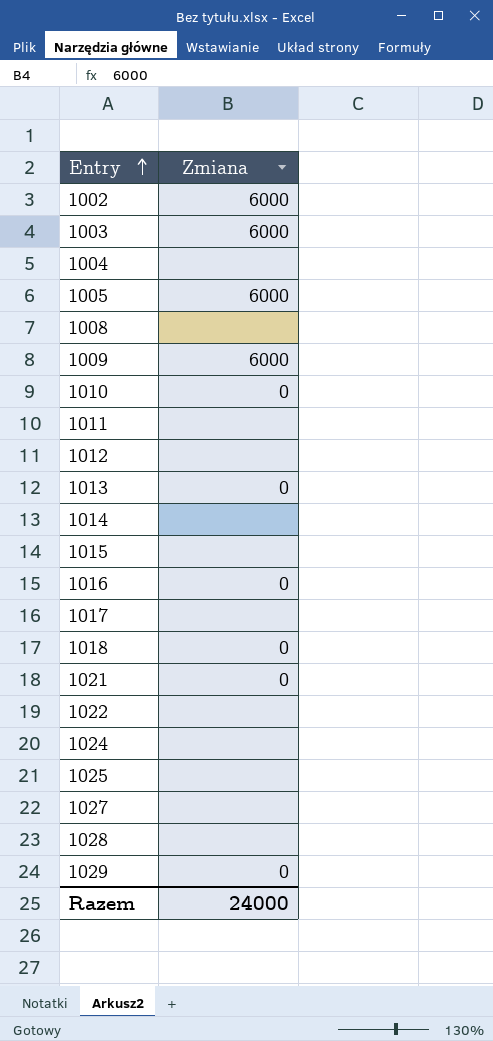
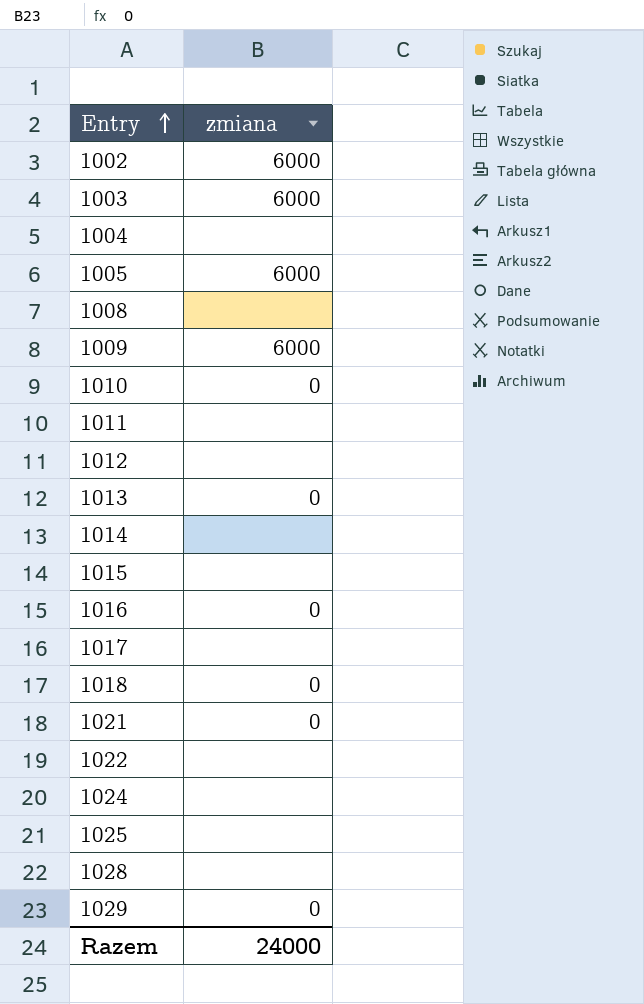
column name: Zmiana -> zmiana
row 1027: none -> none

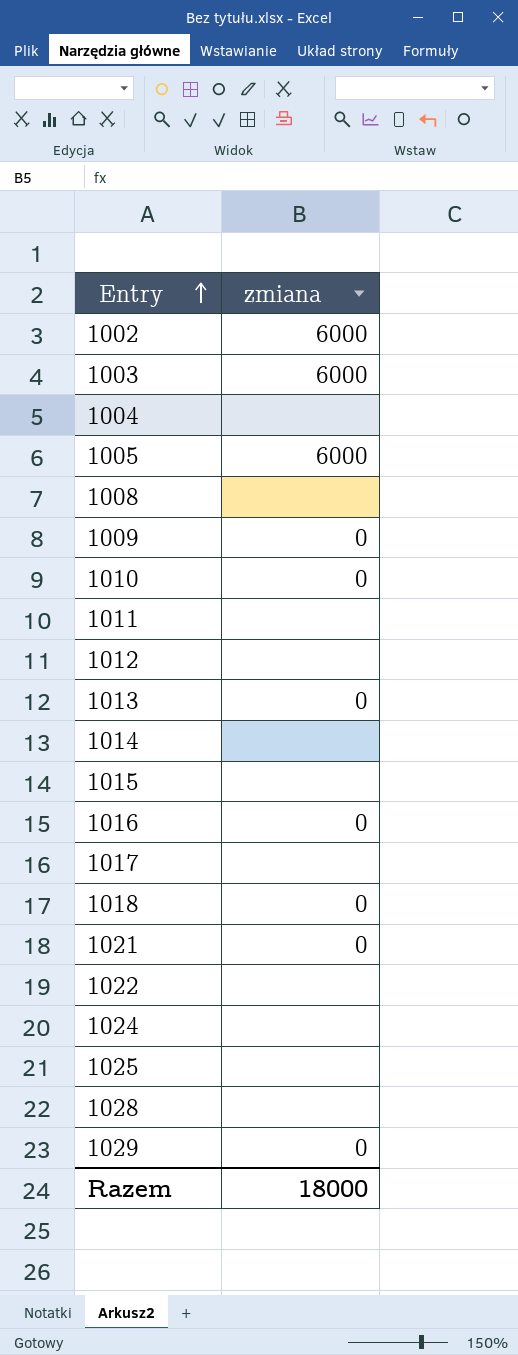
1009 | zmiana: 6000 -> 0
Razem | zmiana: 24000 -> 18000

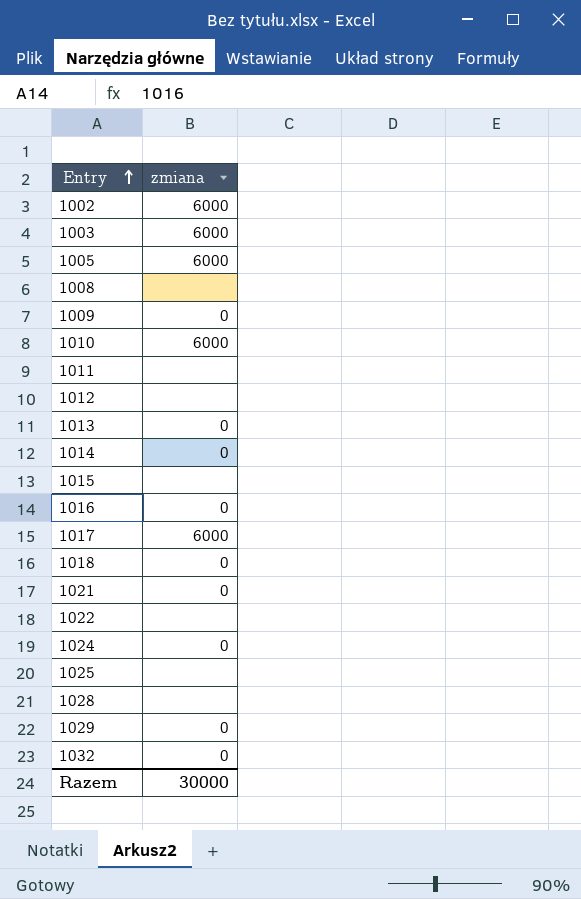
row 1004: none -> none
1010 | zmiana: 0 -> 6000
1014 | zmiana: none -> 0
1017 | zmiana: none -> 6000
1024 | zmiana: none -> 0
row 1032: none -> 0
Razem | zmiana: 18000 -> 30000

